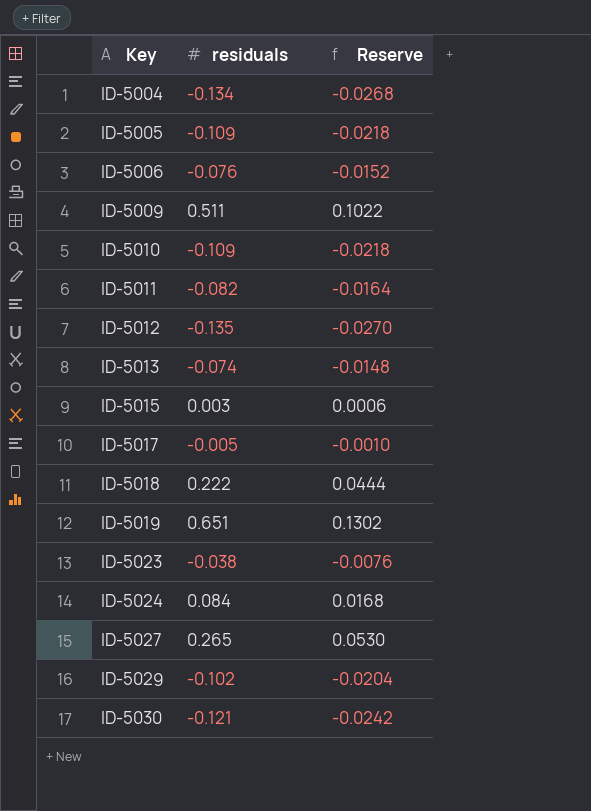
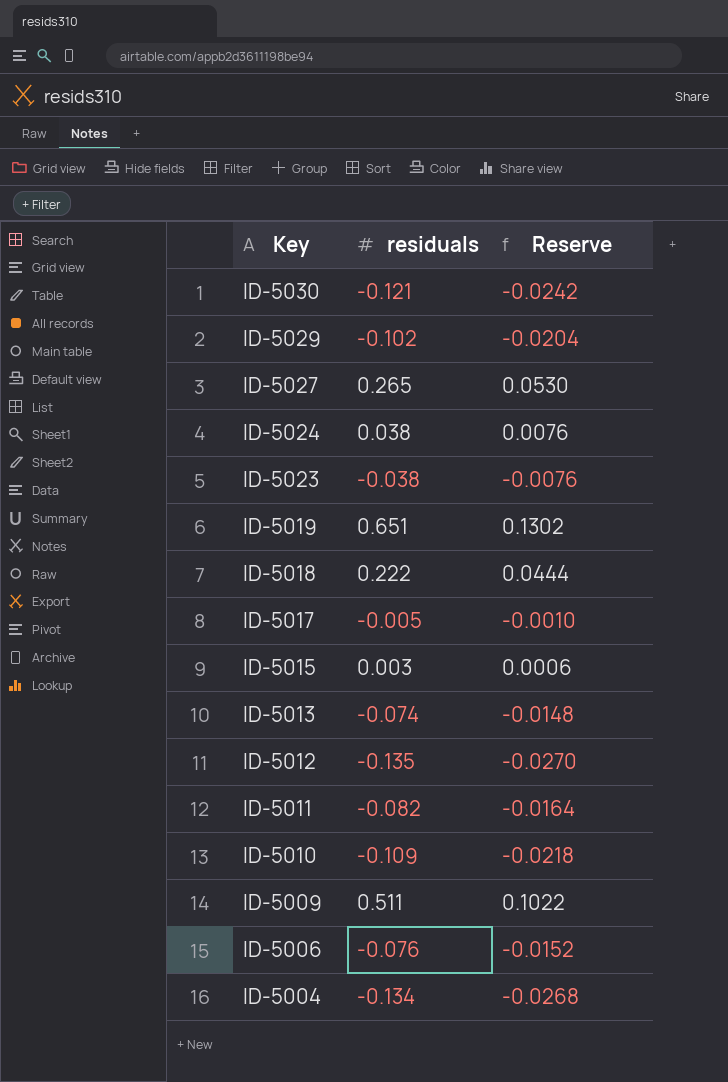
row order: Key ascending -> Key descending
row ID-5005: -0.109 | -0.0218 -> none
ID-5024 | residuals: 0.084 -> 0.038
ID-5024 | Reserve: 0.0168 -> 0.0076

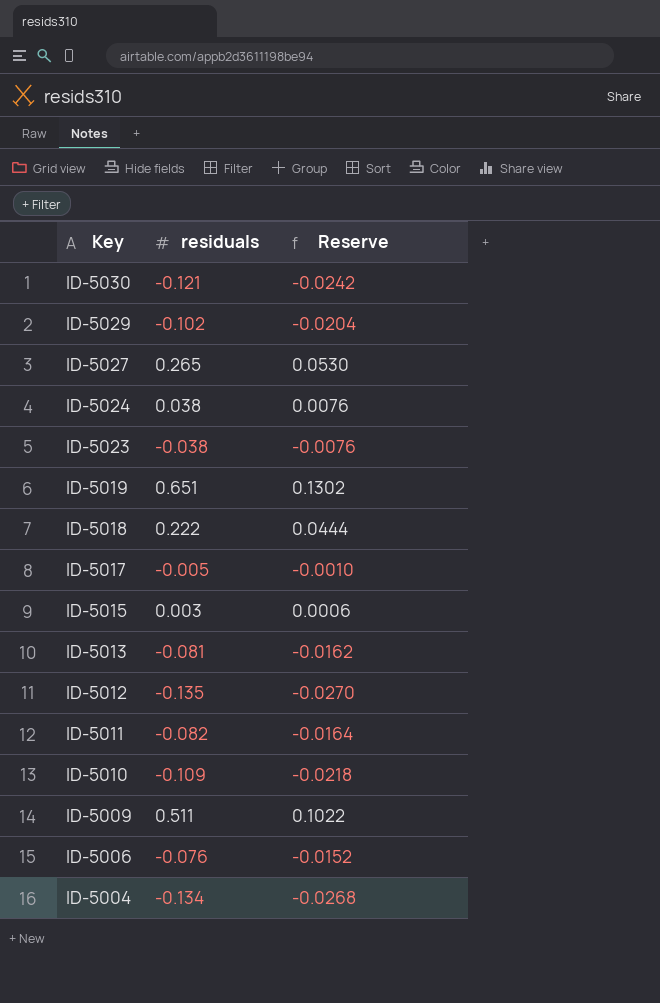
ID-5013 | residuals: -0.074 -> -0.081
ID-5013 | Reserve: -0.0148 -> -0.0162

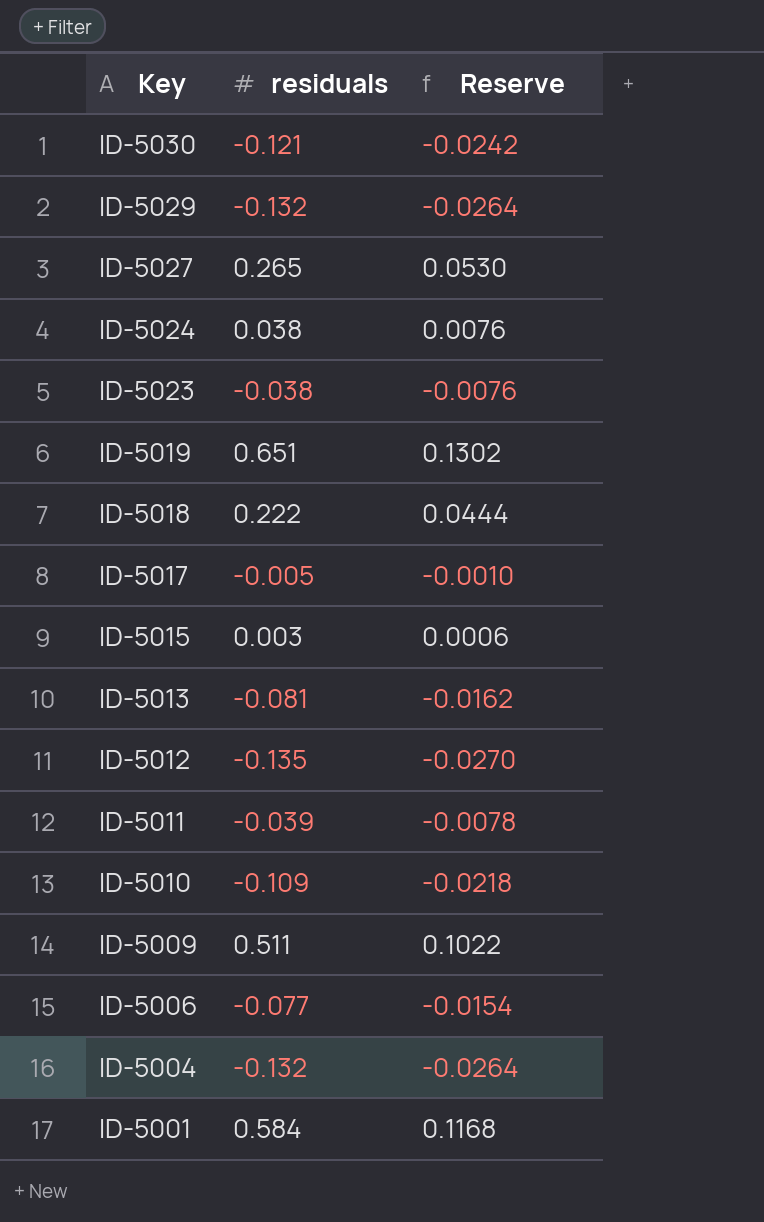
ID-5029 | residuals: -0.102 -> -0.132
ID-5029 | Reserve: -0.0204 -> -0.0264
ID-5011 | residuals: -0.082 -> -0.039
ID-5011 | Reserve: -0.0164 -> -0.0078
ID-5006 | residuals: -0.076 -> -0.077
ID-5006 | Reserve: -0.0152 -> -0.0154
ID-5004 | residuals: -0.134 -> -0.132
ID-5004 | Reserve: -0.0268 -> -0.0264
row ID-5001: none -> 0.584 | 0.1168

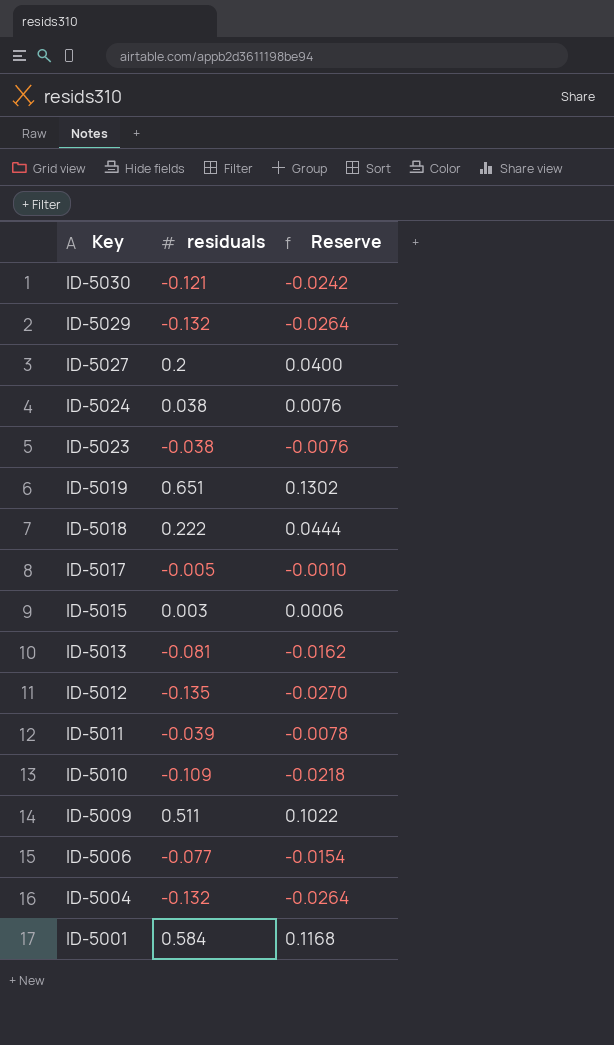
ID-5027 | residuals: 0.265 -> 0.2
ID-5027 | Reserve: 0.0530 -> 0.0400

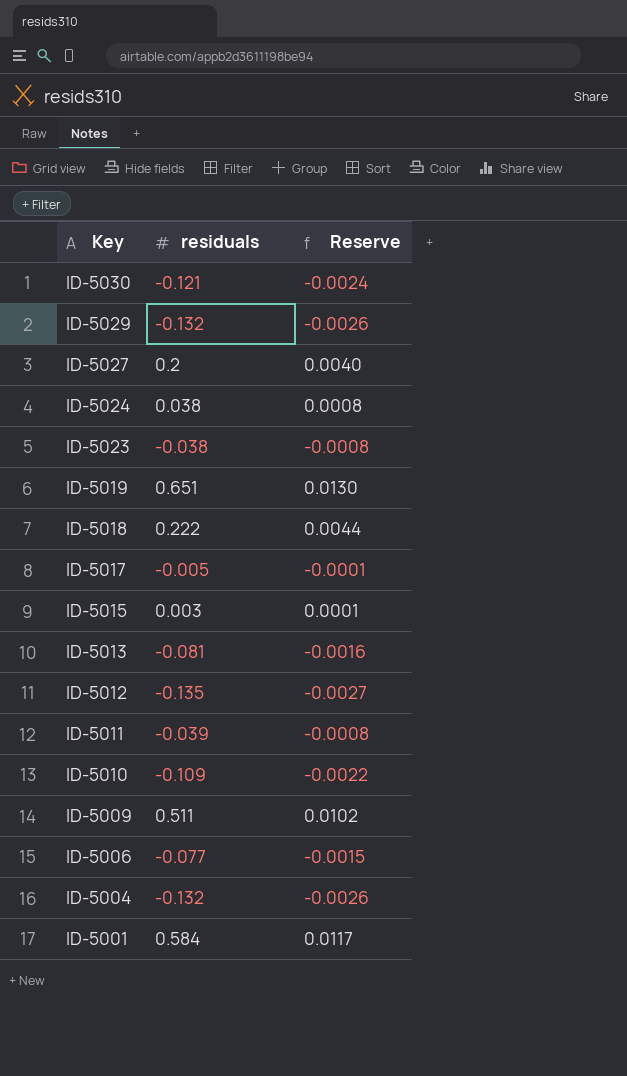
column Reserve | formula: [residuals] * 0.2 -> [residuals] * 0.02

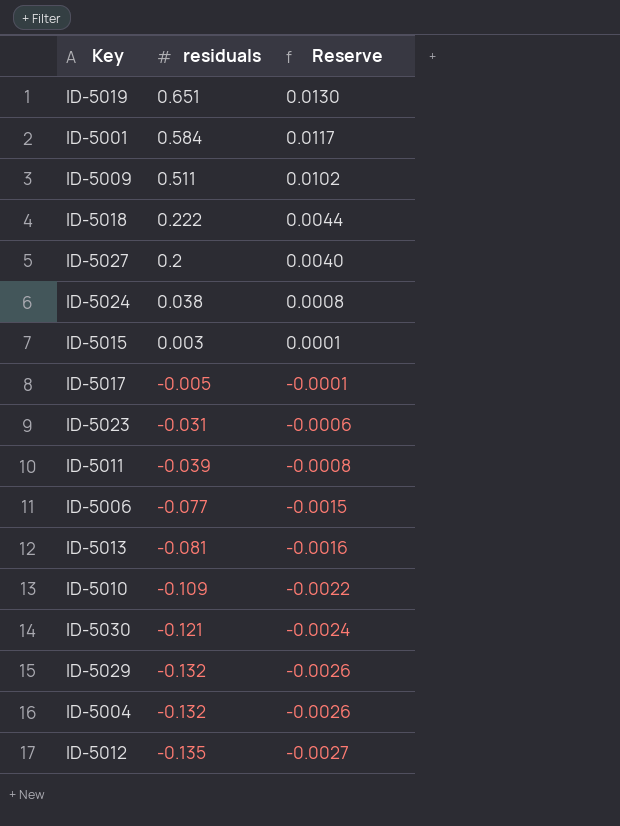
row order: Key descending -> residuals descending
ID-5023 | residuals: -0.038 -> -0.031
ID-5023 | Reserve: -0.0008 -> -0.0006

